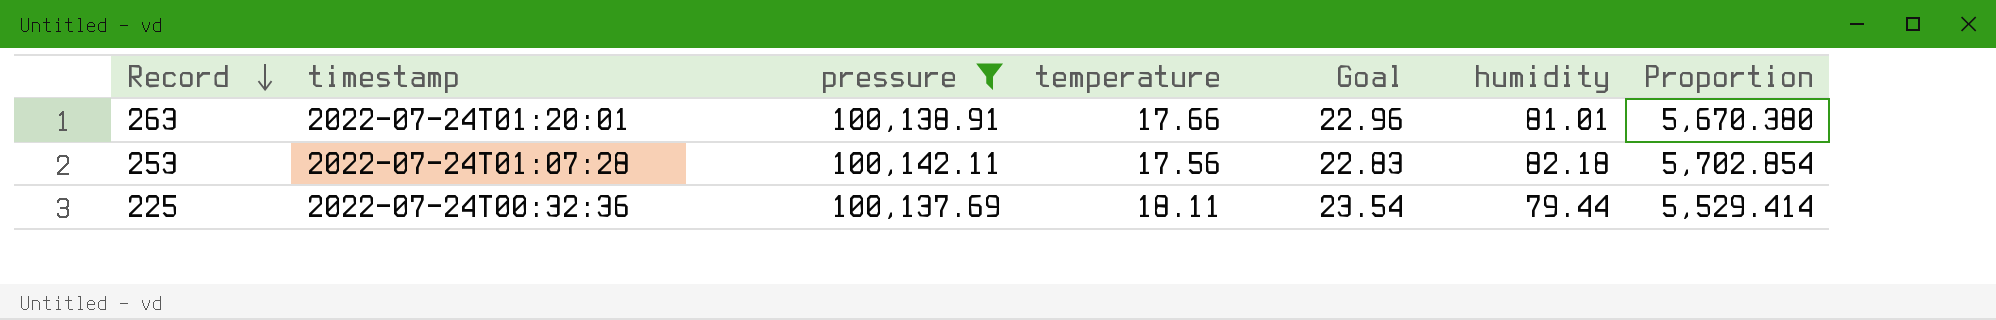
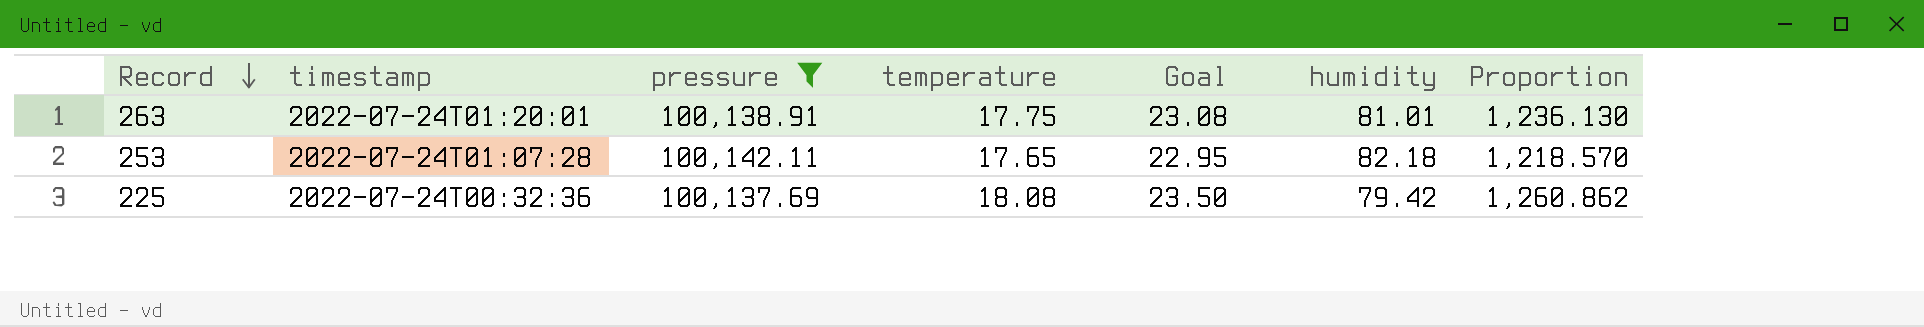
column Proportion | formula: [pressure] / [temperature] -> [pressure] / [humidity]
263 | temperature: 17.66 -> 17.75
263 | Goal: 22.96 -> 23.08
253 | temperature: 17.56 -> 17.65
253 | Goal: 22.83 -> 22.95
225 | temperature: 18.11 -> 18.08
225 | Goal: 23.54 -> 23.50
225 | humidity: 79.44 -> 79.42

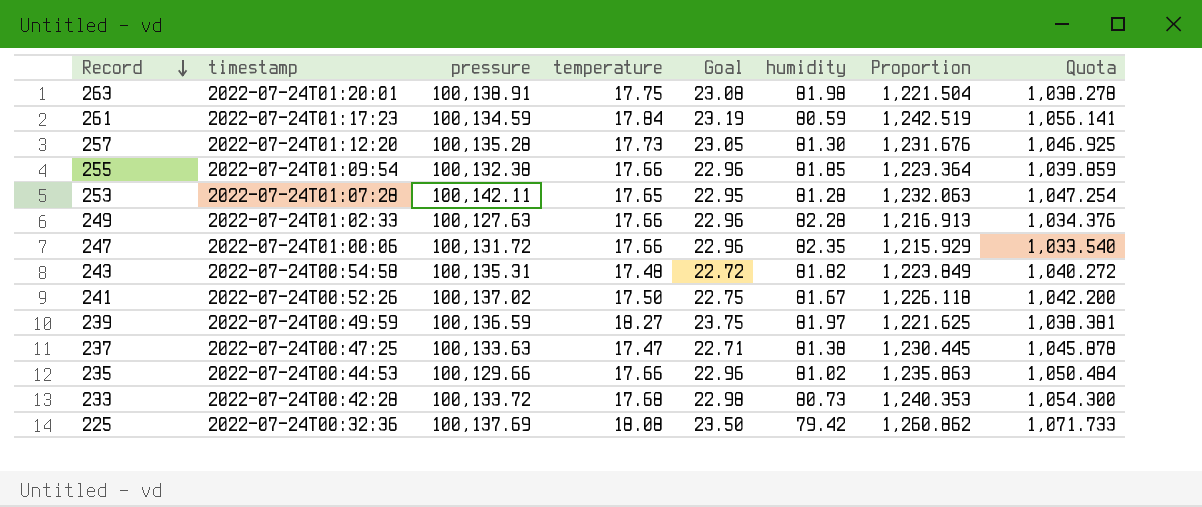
filter: pressure >= 100,137.69 -> none
column Quota | formula: none -> [Proportion] * 0.85
263 | humidity: 81.01 -> 81.98
263 | Proportion: 1,236.130 -> 1,221.504
253 | humidity: 82.18 -> 81.28
253 | Proportion: 1,218.570 -> 1,232.063

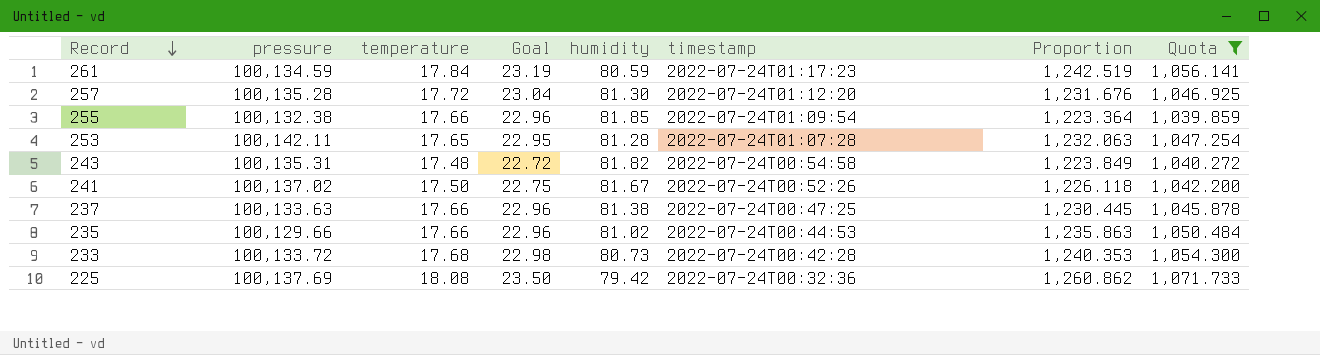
filter: none -> Quota >= 1,039.859
column timestamp | position: 2 -> 6
257 | temperature: 17.73 -> 17.72
257 | Goal: 23.05 -> 23.04
237 | temperature: 17.47 -> 17.66
237 | Goal: 22.71 -> 22.96

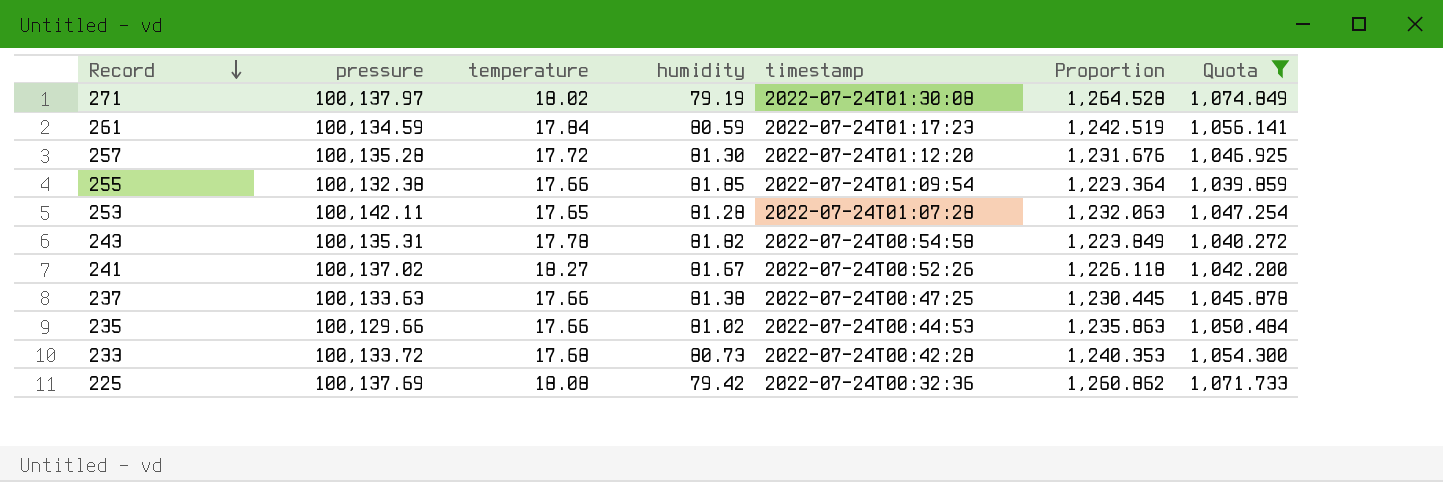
column Goal | formula: [temperature] * 1.3 -> none
row 271: none -> 100,137.97 | 18.02 | 79.19 | 2022-07-24T01:30:08 | 1,264.528 | 1,074.849
243 | temperature: 17.48 -> 17.78
241 | temperature: 17.50 -> 18.27

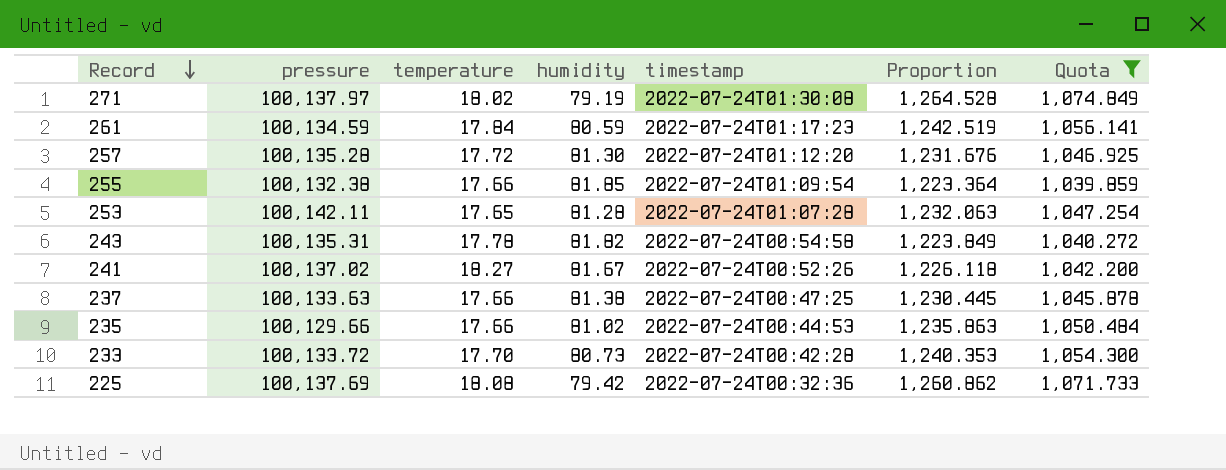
233 | temperature: 17.68 -> 17.70

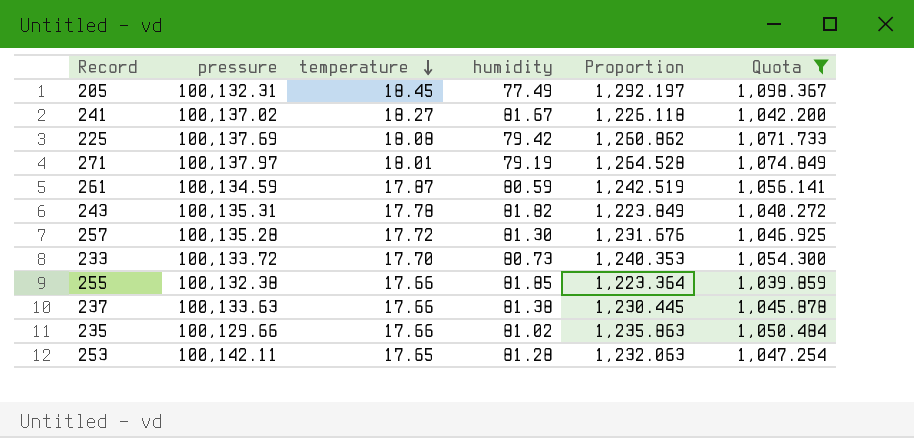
row order: Record descending -> temperature descending
column timestamp | position: 5 -> none
row 205: none -> 100,132.31 | 18.45 | 77.49 | 1,292.197 | 1,098.367
271 | temperature: 18.02 -> 18.01
261 | temperature: 17.84 -> 17.87

